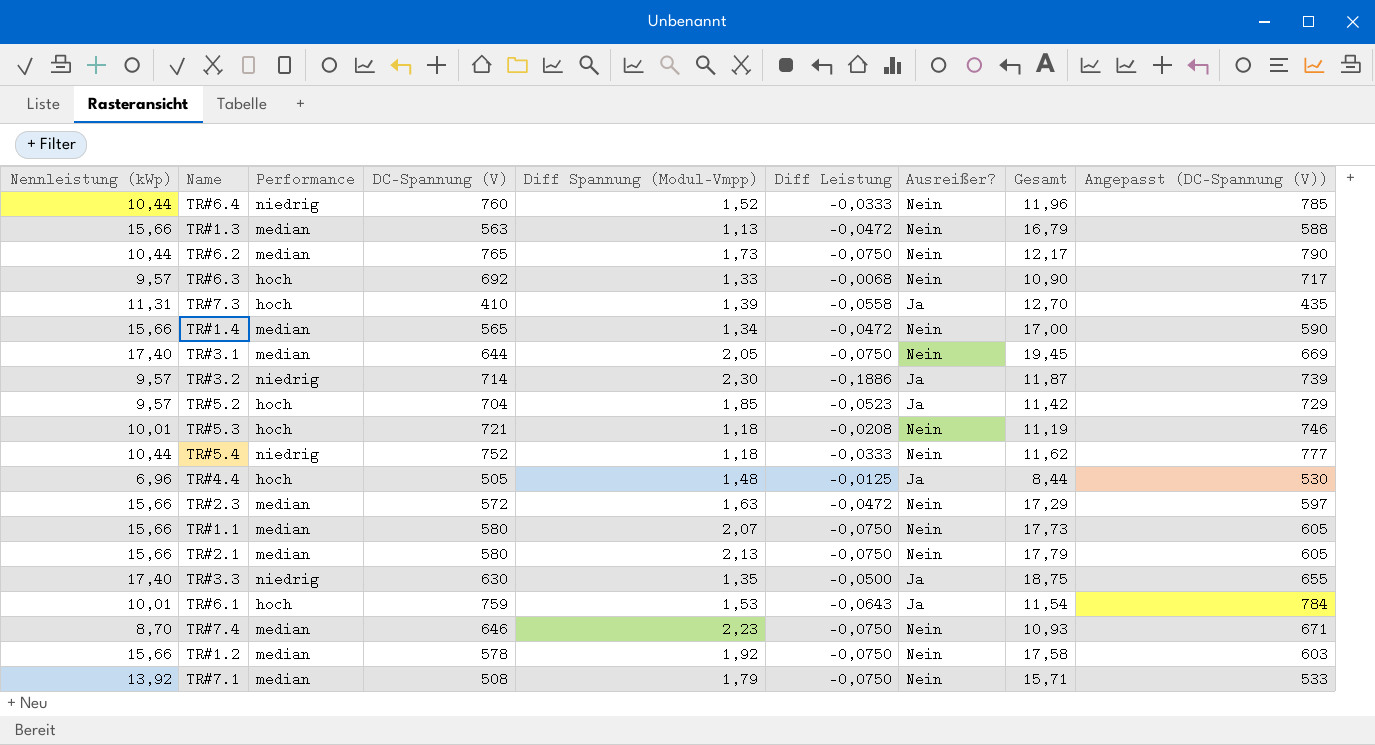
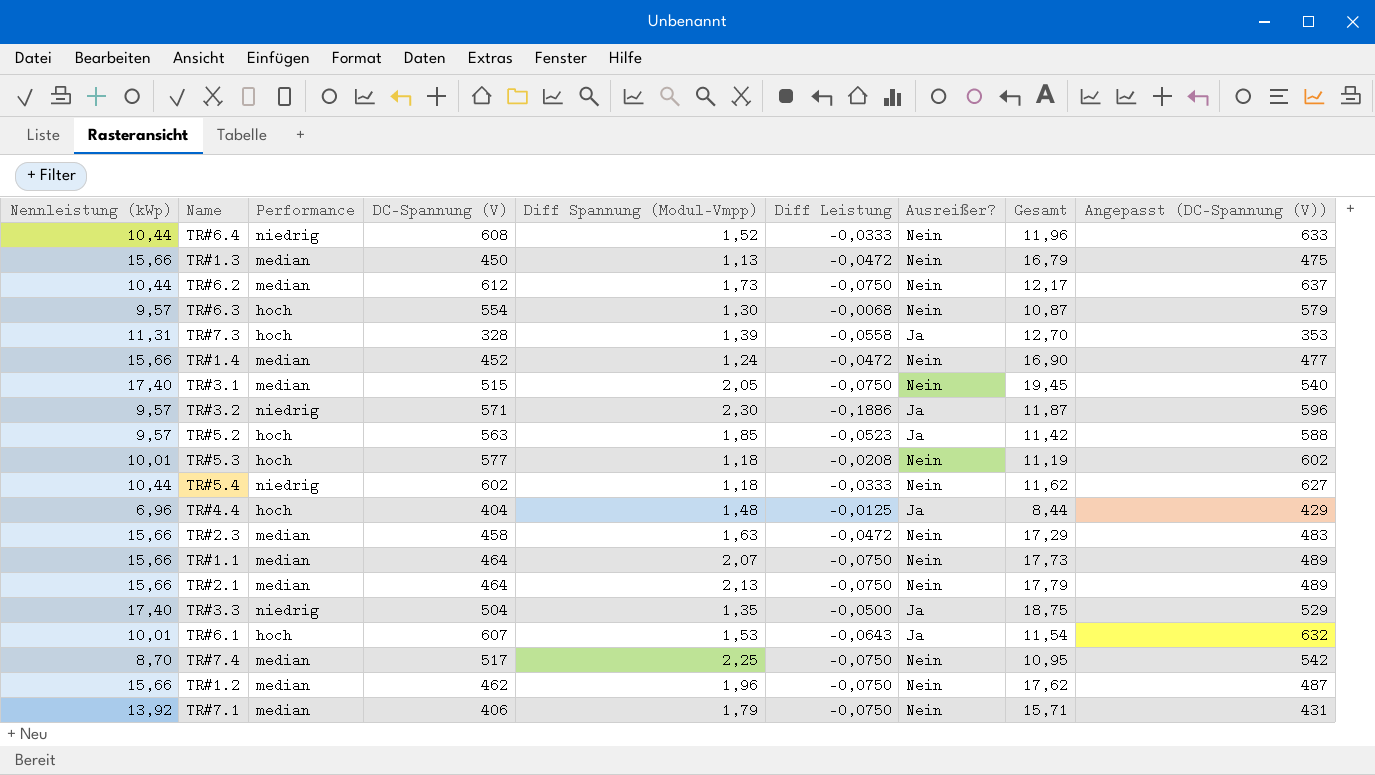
TR#6.4 | DC-Spannung (V): 760 -> 608
TR#6.4 | Angepasst (DC-Spannung (V)): 785 -> 633
TR#1.3 | DC-Spannung (V): 563 -> 450
TR#1.3 | Angepasst (DC-Spannung (V)): 588 -> 475
TR#6.2 | DC-Spannung (V): 765 -> 612
TR#6.2 | Angepasst (DC-Spannung (V)): 790 -> 637
TR#6.3 | DC-Spannung (V): 692 -> 554
TR#6.3 | Diff Spannung (Modul-Vmpp): 1,33 -> 1,30
TR#6.3 | Gesamt: 10,90 -> 10,87
TR#6.3 | Angepasst (DC-Spannung (V)): 717 -> 579
TR#7.3 | DC-Spannung (V): 410 -> 328
TR#7.3 | Angepasst (DC-Spannung (V)): 435 -> 353
TR#1.4 | DC-Spannung (V): 565 -> 452
TR#1.4 | Diff Spannung (Modul-Vmpp): 1,34 -> 1,24
TR#1.4 | Gesamt: 17,00 -> 16,90
TR#1.4 | Angepasst (DC-Spannung (V)): 590 -> 477
TR#3.1 | DC-Spannung (V): 644 -> 515
TR#3.1 | Angepasst (DC-Spannung (V)): 669 -> 540
TR#3.2 | DC-Spannung (V): 714 -> 571
TR#3.2 | Angepasst (DC-Spannung (V)): 739 -> 596
TR#5.2 | DC-Spannung (V): 704 -> 563
TR#5.2 | Angepasst (DC-Spannung (V)): 729 -> 588
TR#5.3 | DC-Spannung (V): 721 -> 577
TR#5.3 | Angepasst (DC-Spannung (V)): 746 -> 602
TR#5.4 | DC-Spannung (V): 752 -> 602
TR#5.4 | Angepasst (DC-Spannung (V)): 777 -> 627
TR#4.4 | DC-Spannung (V): 505 -> 404
TR#4.4 | Angepasst (DC-Spannung (V)): 530 -> 429
TR#2.3 | DC-Spannung (V): 572 -> 458
TR#2.3 | Angepasst (DC-Spannung (V)): 597 -> 483
TR#1.1 | DC-Spannung (V): 580 -> 464
TR#1.1 | Angepasst (DC-Spannung (V)): 605 -> 489
TR#2.1 | DC-Spannung (V): 580 -> 464
TR#2.1 | Angepasst (DC-Spannung (V)): 605 -> 489
TR#3.3 | DC-Spannung (V): 630 -> 504
TR#3.3 | Angepasst (DC-Spannung (V)): 655 -> 529
TR#6.1 | DC-Spannung (V): 759 -> 607
TR#6.1 | Angepasst (DC-Spannung (V)): 784 -> 632
TR#7.4 | DC-Spannung (V): 646 -> 517
TR#7.4 | Diff Spannung (Modul-Vmpp): 2,23 -> 2,25
TR#7.4 | Gesamt: 10,93 -> 10,95
TR#7.4 | Angepasst (DC-Spannung (V)): 671 -> 542
TR#1.2 | DC-Spannung (V): 578 -> 462
TR#1.2 | Diff Spannung (Modul-Vmpp): 1,92 -> 1,96
TR#1.2 | Gesamt: 17,58 -> 17,62
TR#1.2 | Angepasst (DC-Spannung (V)): 603 -> 487
TR#7.1 | DC-Spannung (V): 508 -> 406
TR#7.1 | Angepasst (DC-Spannung (V)): 533 -> 431

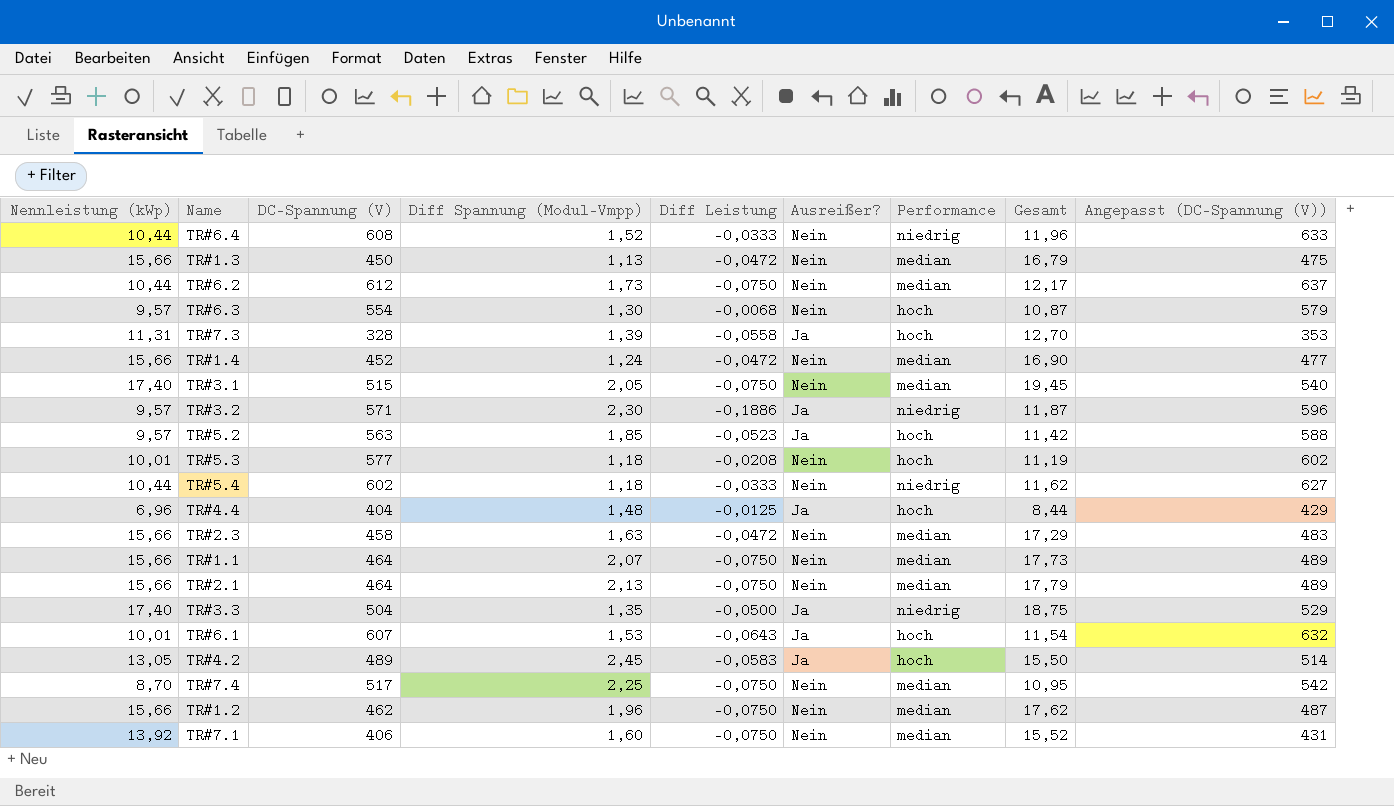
column Performance | position: 3 -> 7
row TR#4.2: none -> 13,05 | 489 | 2,45 | -0,0583 | Ja | hoch | 15,50 | 514
TR#7.1 | Diff Spannung (Modul-Vmpp): 1,79 -> 1,60
TR#7.1 | Gesamt: 15,71 -> 15,52

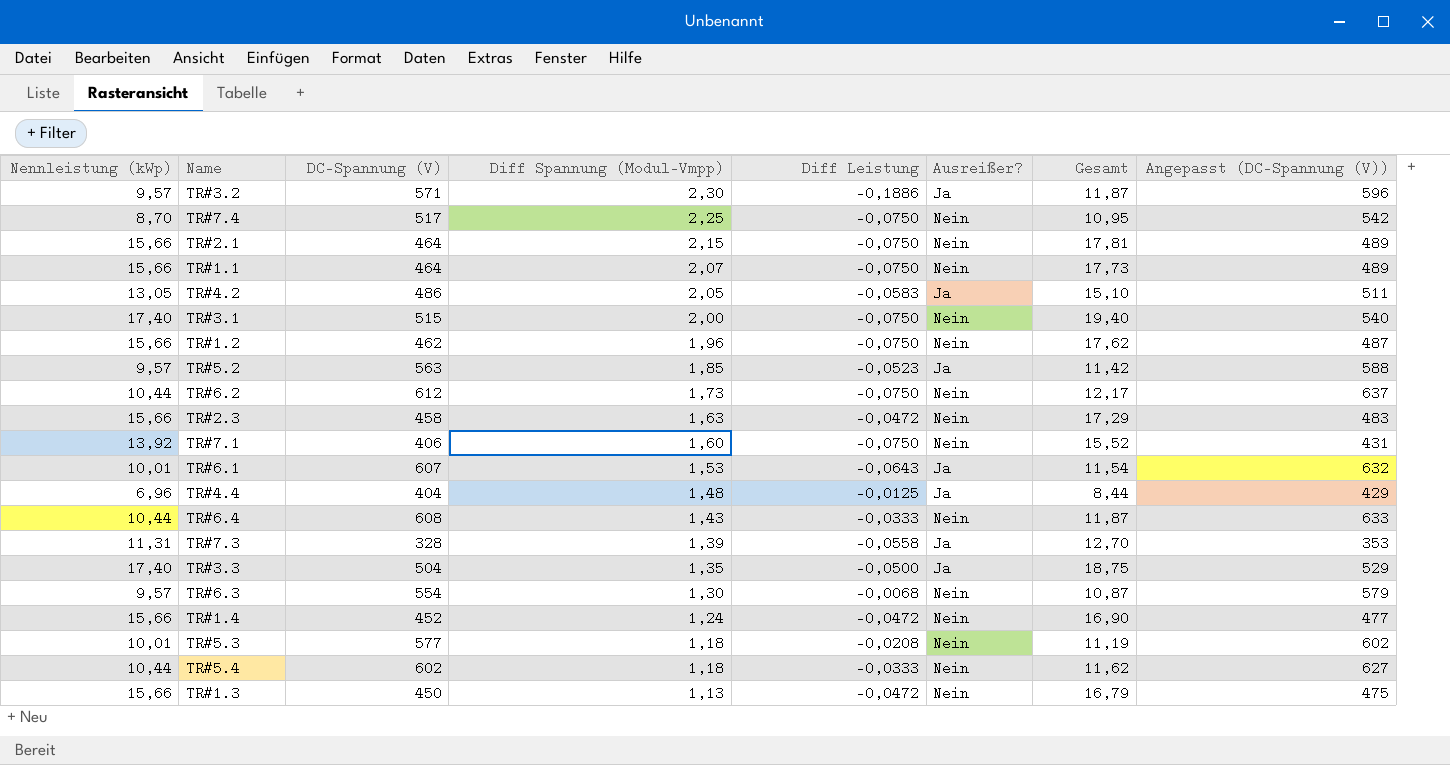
row order: none -> Diff Spannung (Modul-Vmpp) descending
column Performance | position: 7 -> none
TR#2.1 | Diff Spannung (Modul-Vmpp): 2,13 -> 2,15
TR#2.1 | Gesamt: 17,79 -> 17,81
TR#4.2 | DC-Spannung (V): 489 -> 486
TR#4.2 | Diff Spannung (Modul-Vmpp): 2,45 -> 2,05
TR#4.2 | Gesamt: 15,50 -> 15,10
TR#4.2 | Angepasst (DC-Spannung (V)): 514 -> 511
TR#3.1 | Diff Spannung (Modul-Vmpp): 2,05 -> 2,00
TR#3.1 | Gesamt: 19,45 -> 19,40
TR#6.4 | Diff Spannung (Modul-Vmpp): 1,52 -> 1,43
TR#6.4 | Gesamt: 11,96 -> 11,87

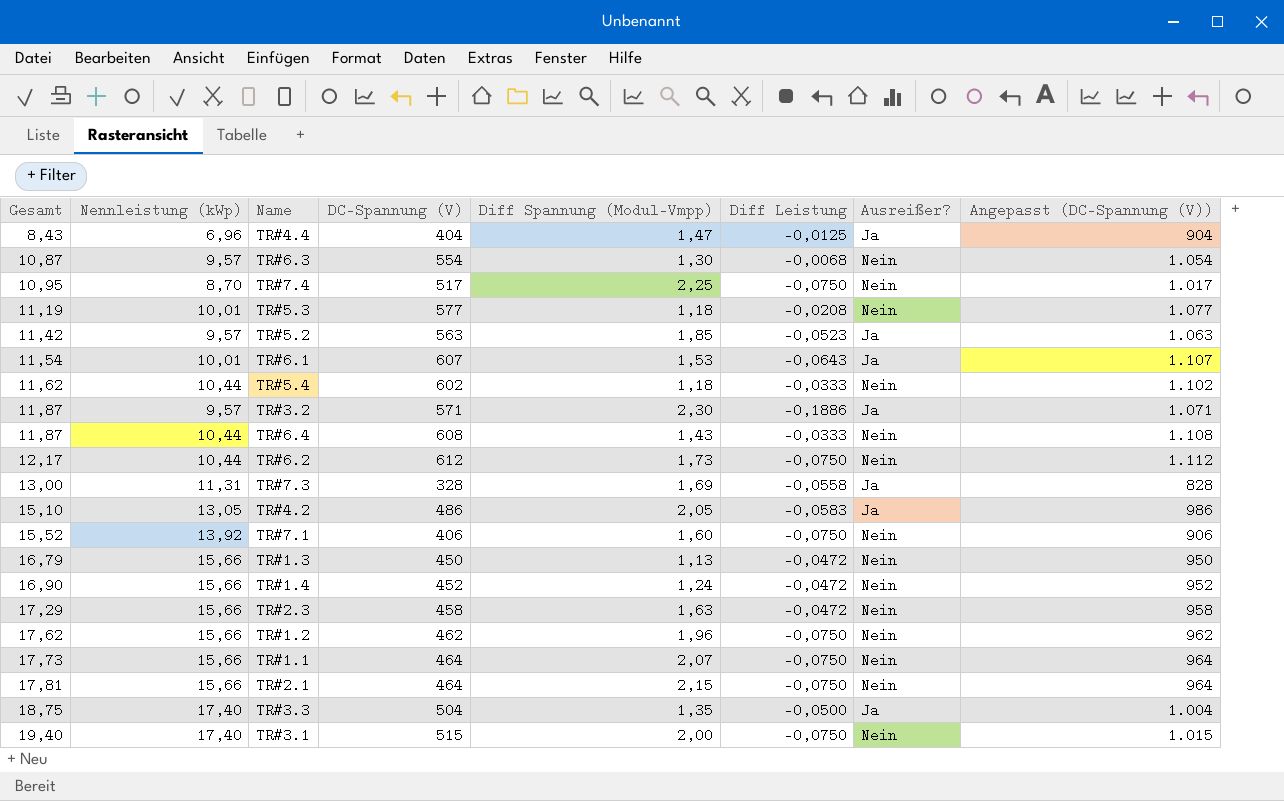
row order: Diff Spannung (Modul-Vmpp) descending -> Gesamt ascending
column Gesamt | position: 7 -> 1
column Angepasst (DC-Spannung (V)) | formula: [DC-Spannung (V)] + 25 -> [DC-Spannung (V)] + 500
TR#4.4 | Gesamt: 8,44 -> 8,43
TR#4.4 | Diff Spannung (Modul-Vmpp): 1,48 -> 1,47
TR#7.3 | Gesamt: 12,70 -> 13,00
TR#7.3 | Diff Spannung (Modul-Vmpp): 1,39 -> 1,69

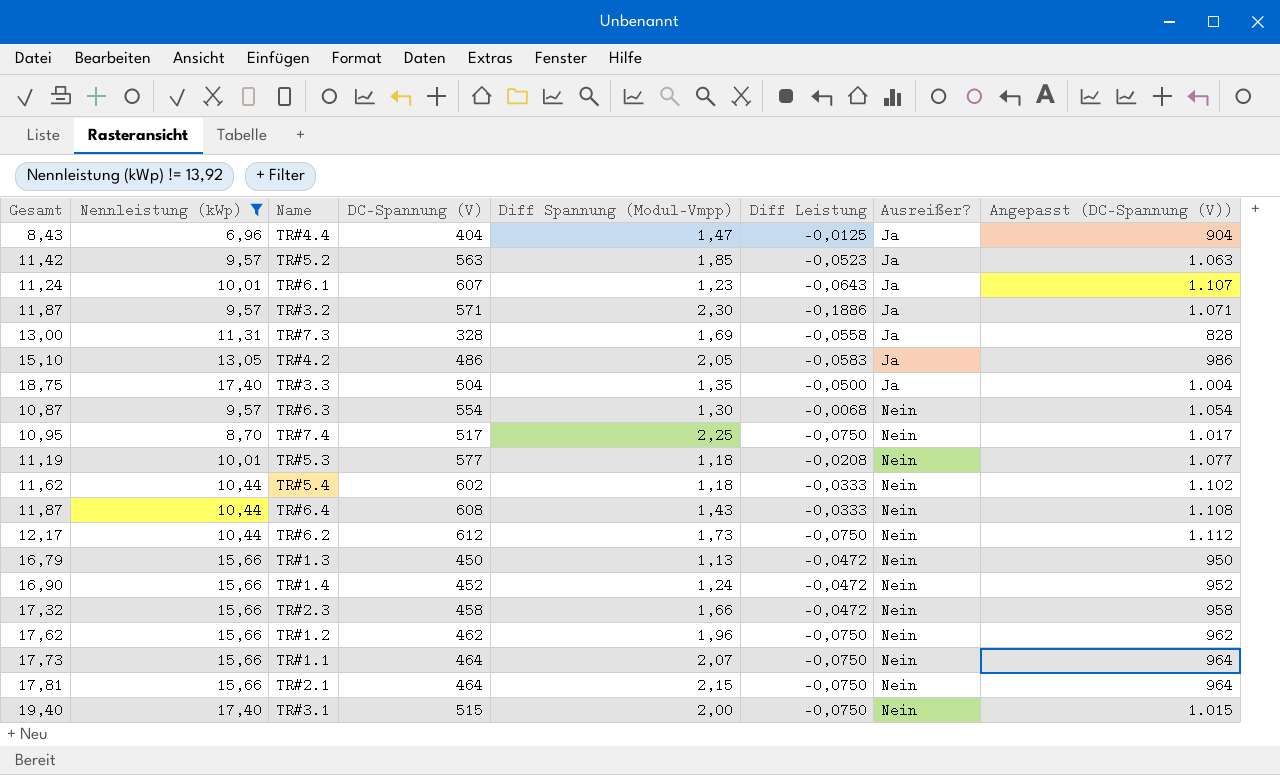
filter: none -> Nennleistung (kWp) != 13,92
row order: Gesamt ascending -> Ausreißer? ascending
TR#6.1 | Gesamt: 11,54 -> 11,24
TR#6.1 | Diff Spannung (Modul-Vmpp): 1,53 -> 1,23
TR#2.3 | Gesamt: 17,29 -> 17,32
TR#2.3 | Diff Spannung (Modul-Vmpp): 1,63 -> 1,66

